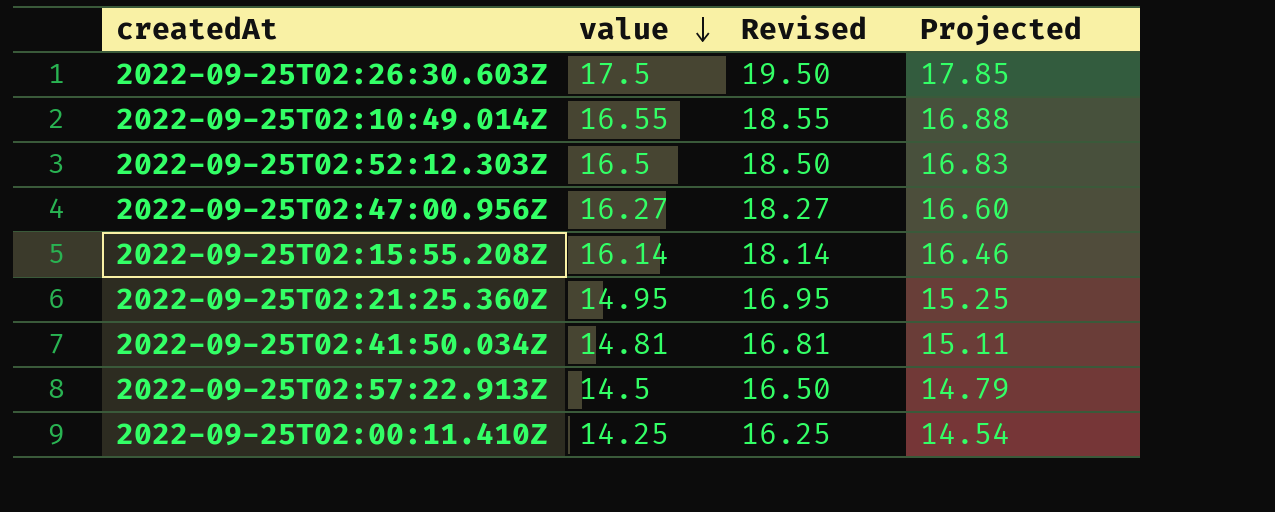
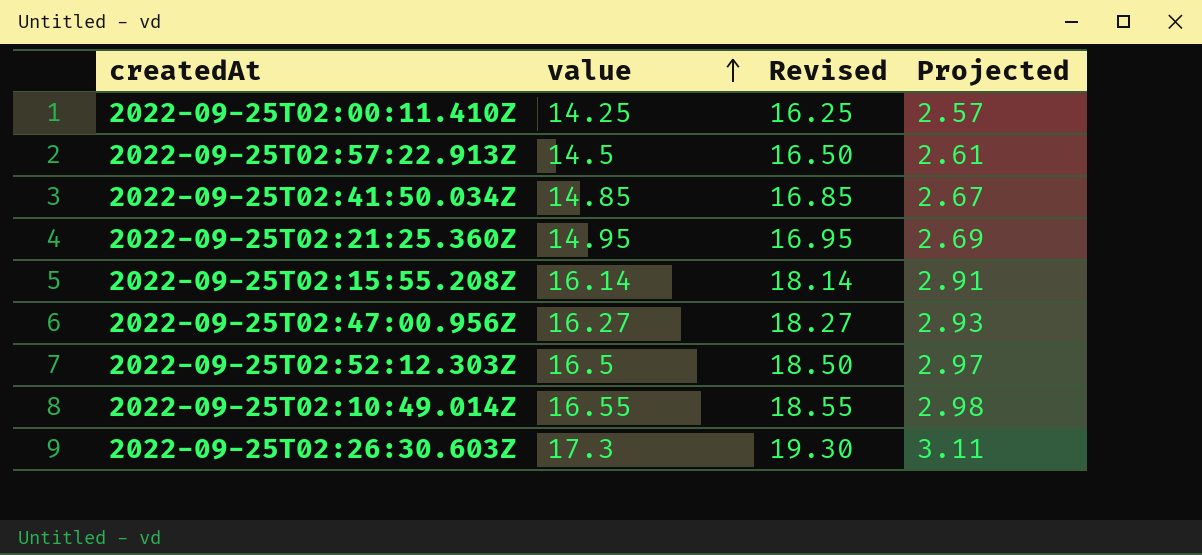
row order: value descending -> value ascending
column Projected | formula: [value] * 1.02 -> [value] * 0.18
2022-09-25T02:41:50.034Z | value: 14.81 -> 14.85
2022-09-25T02:41:50.034Z | Revised: 16.81 -> 16.85
2022-09-25T02:26:30.603Z | value: 17.5 -> 17.3
2022-09-25T02:26:30.603Z | Revised: 19.50 -> 19.30

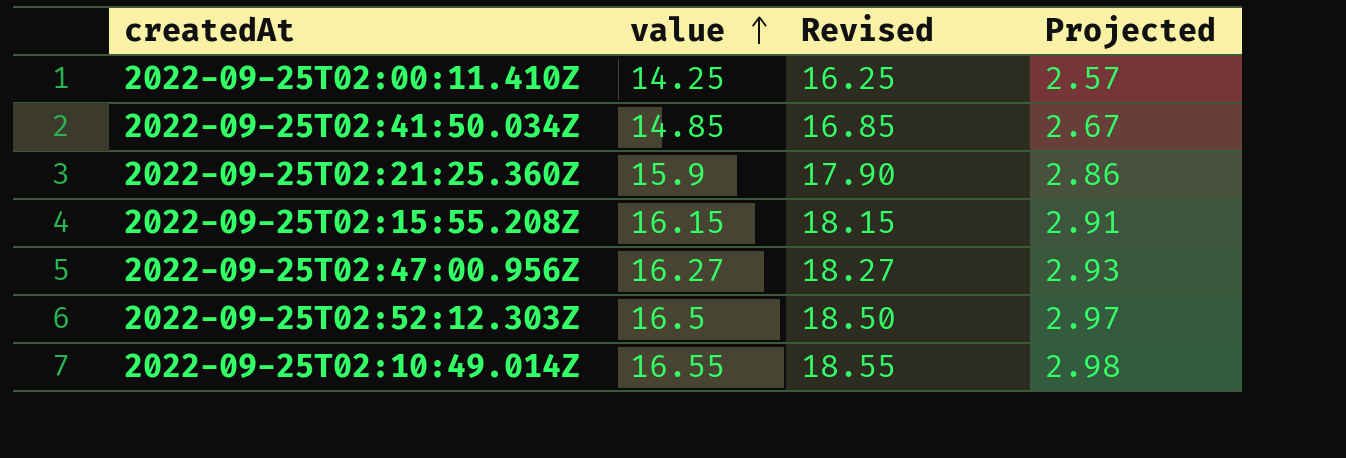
row 2022-09-25T02:57:22.913Z: 14.5 | 16.50 | 2.61 -> none
row 2022-09-25T02:26:30.603Z: 17.3 | 19.30 | 3.11 -> none
2022-09-25T02:21:25.360Z | value: 14.95 -> 15.9
2022-09-25T02:21:25.360Z | Revised: 16.95 -> 17.90
2022-09-25T02:21:25.360Z | Projected: 2.69 -> 2.86
2022-09-25T02:15:55.208Z | value: 16.14 -> 16.15
2022-09-25T02:15:55.208Z | Revised: 18.14 -> 18.15

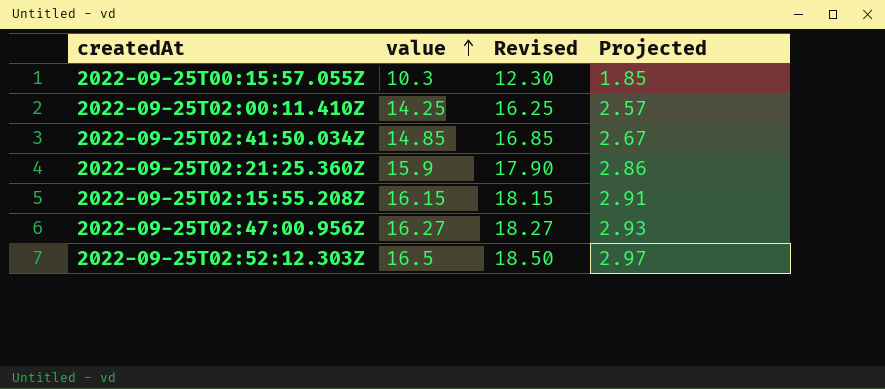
row 2022-09-25T02:10:49.014Z: 16.55 | 18.55 | 2.98 -> none
row 2022-09-25T00:15:57.055Z: none -> 10.3 | 12.30 | 1.85

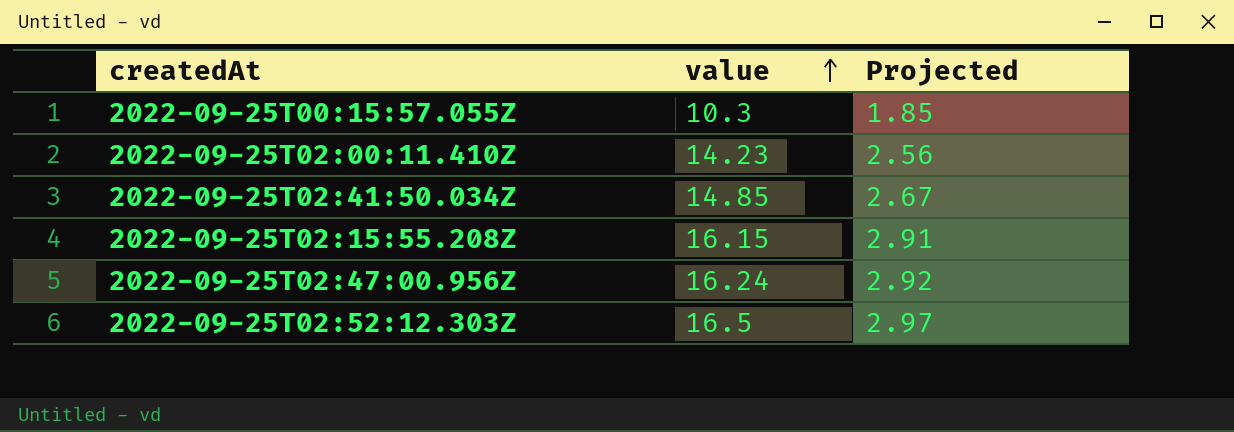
column Revised | formula: [value] + 2 -> none
row 2022-09-25T02:21:25.360Z: 15.9 | 17.90 | 2.86 -> none
2022-09-25T02:00:11.410Z | value: 14.25 -> 14.23
2022-09-25T02:00:11.410Z | Projected: 2.57 -> 2.56
2022-09-25T02:47:00.956Z | value: 16.27 -> 16.24
2022-09-25T02:47:00.956Z | Projected: 2.93 -> 2.92

